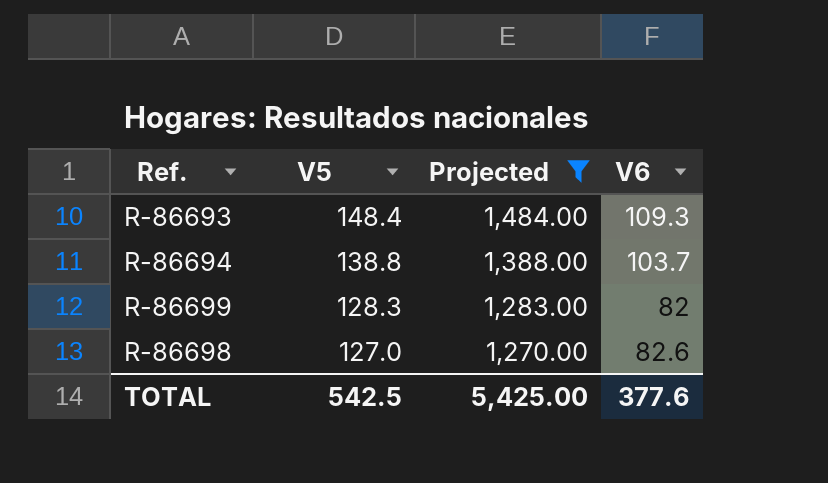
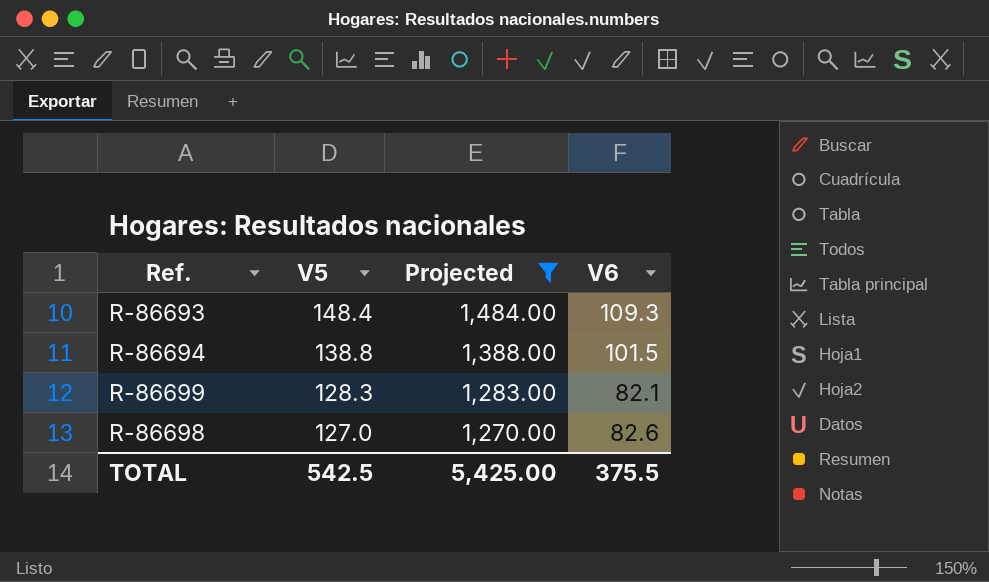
R-86694 | V6: 103.7 -> 101.5
R-86699 | V6: 82 -> 82.1
TOTAL | V6: 377.6 -> 375.5

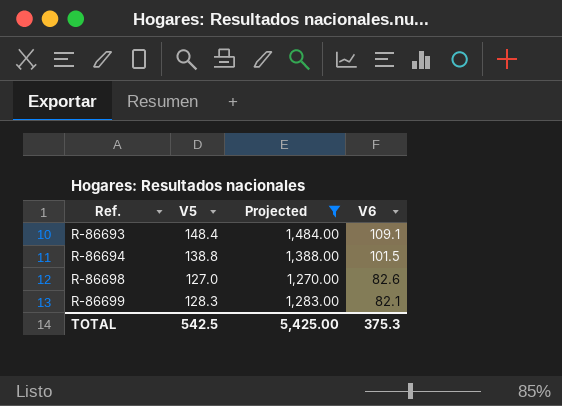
row order: V5 descending -> Ref. ascending
R-86693 | V6: 109.3 -> 109.1
TOTAL | V6: 375.5 -> 375.3

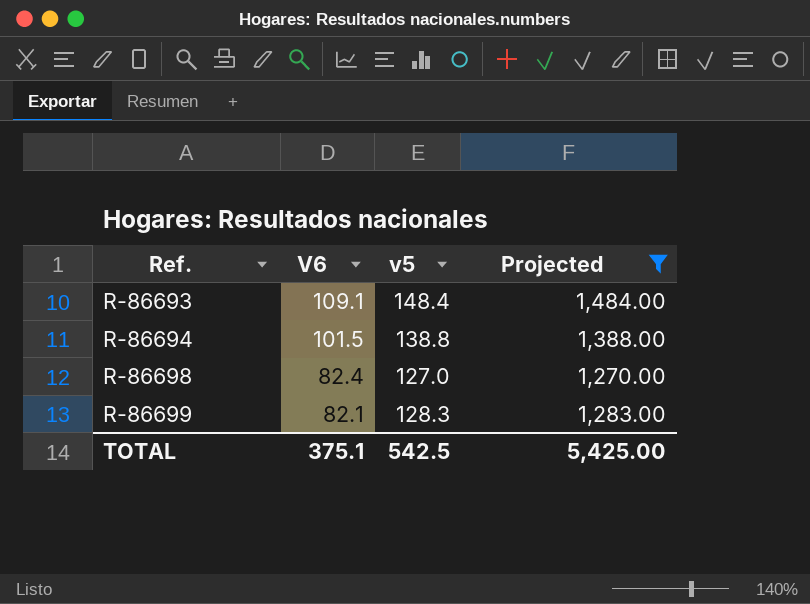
column V6 | position: 4 -> 2
column name: V5 -> v5
R-86698 | V6: 82.6 -> 82.4
TOTAL | V6: 375.3 -> 375.1

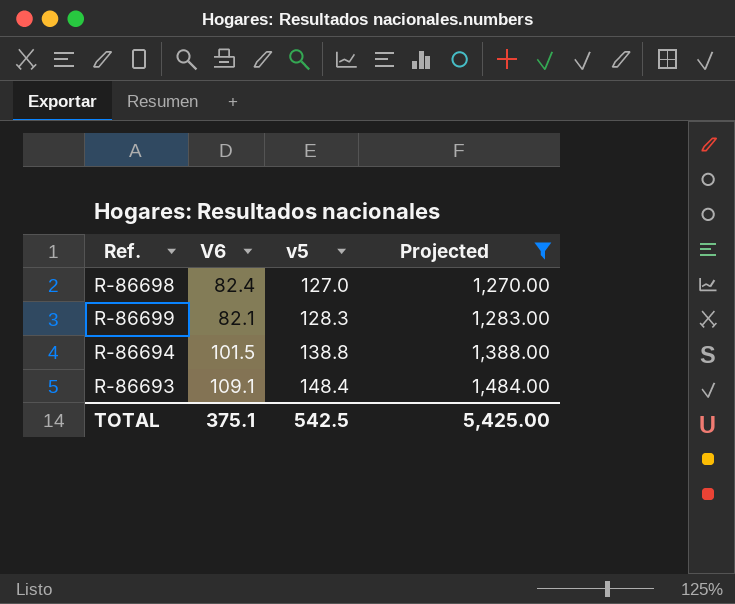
row order: Ref. ascending -> v5 ascending

